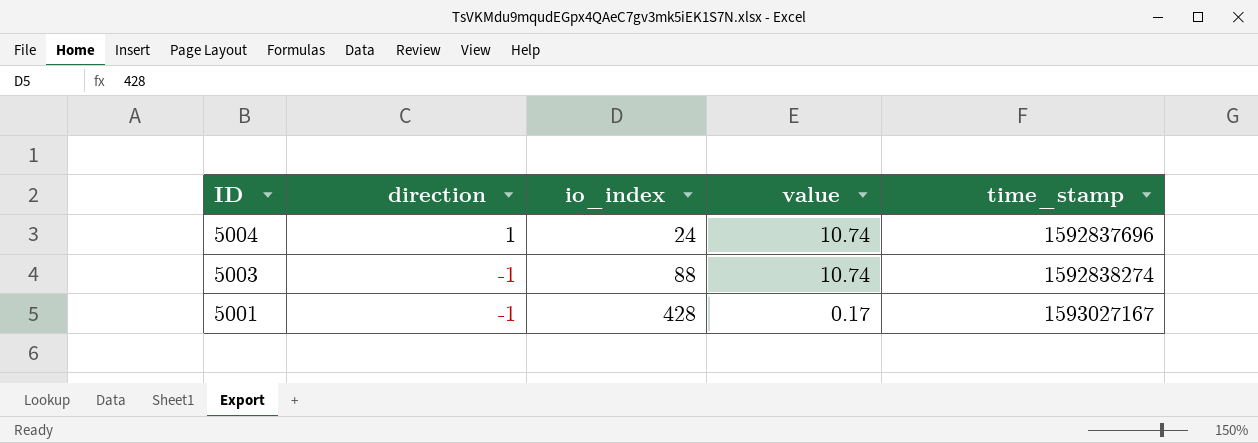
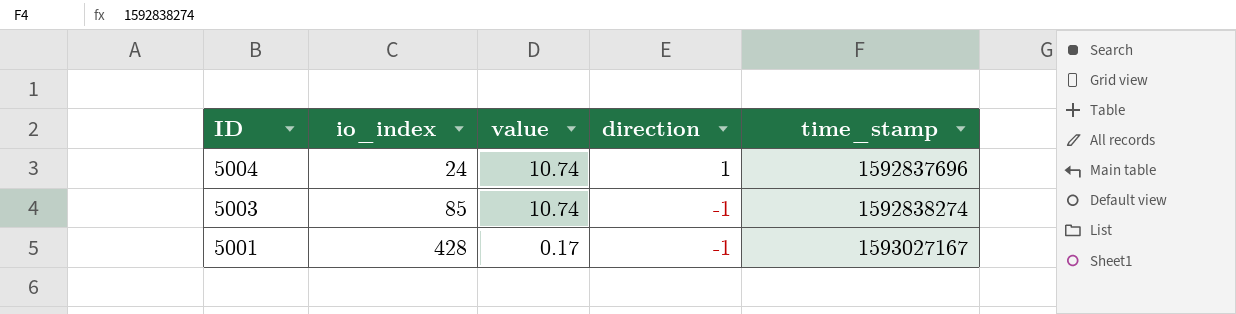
column direction | position: 2 -> 4
5003 | io_index: 88 -> 85

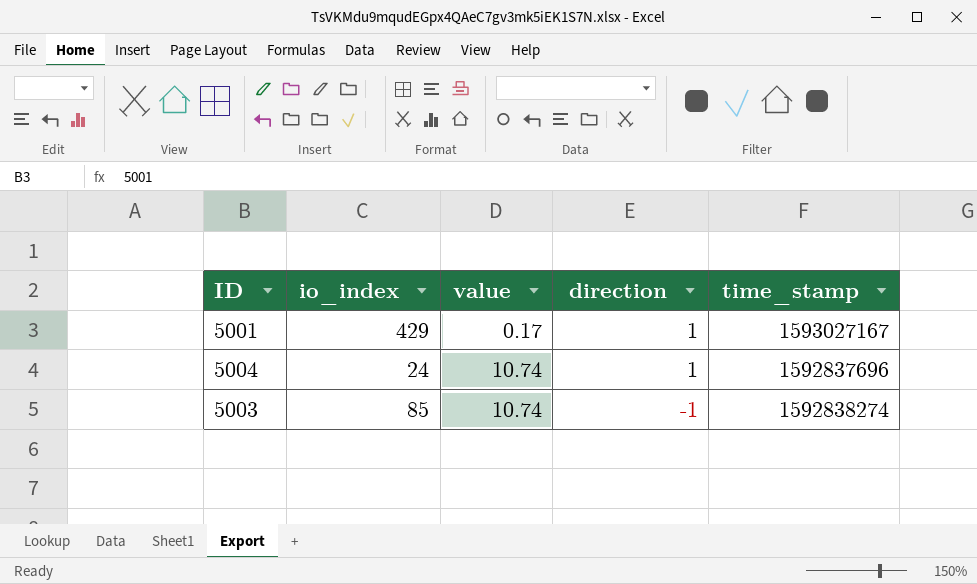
row order: ID descending -> value ascending
5001 | io_index: 428 -> 429
5001 | direction: -1 -> 1

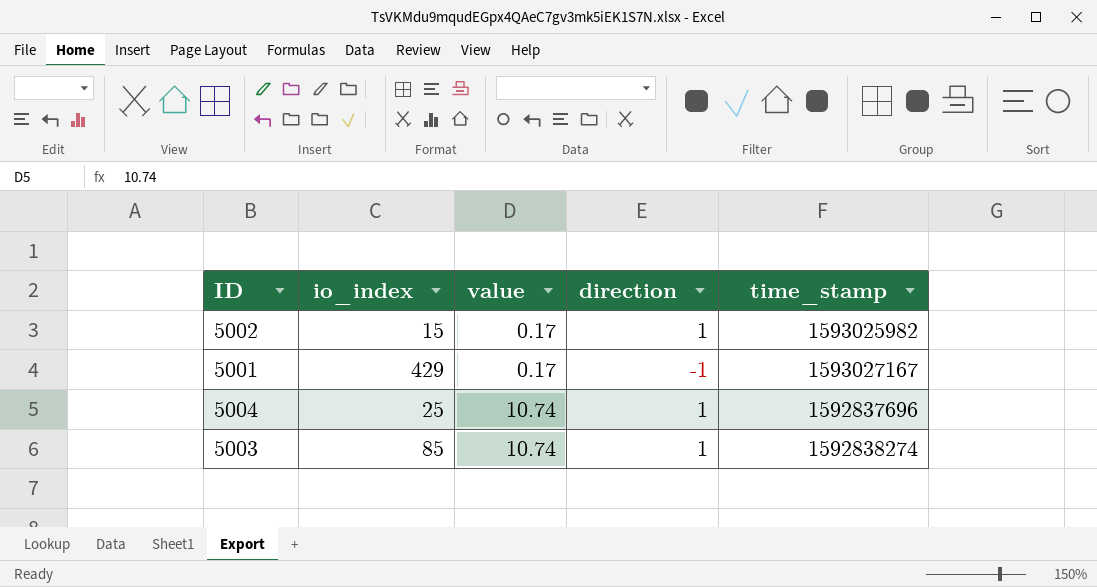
row 5002: none -> 15 | 0.17 | 1 | 1593025982
5001 | direction: 1 -> -1
5004 | io_index: 24 -> 25
5003 | direction: -1 -> 1

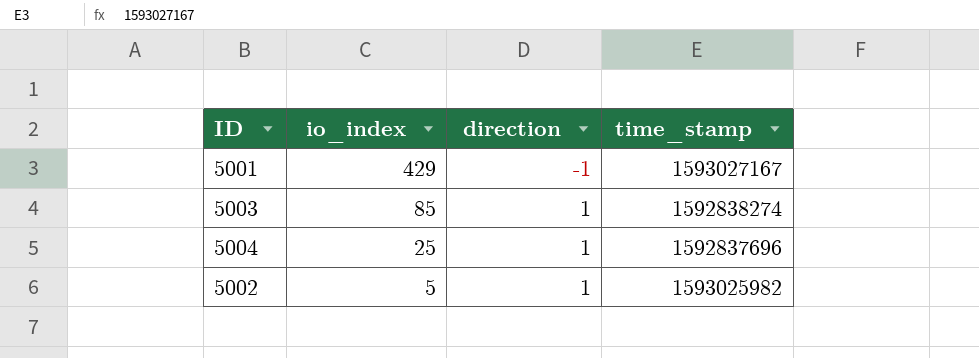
row order: value ascending -> io_index descending
column value | position: 3 -> none
5002 | io_index: 15 -> 5

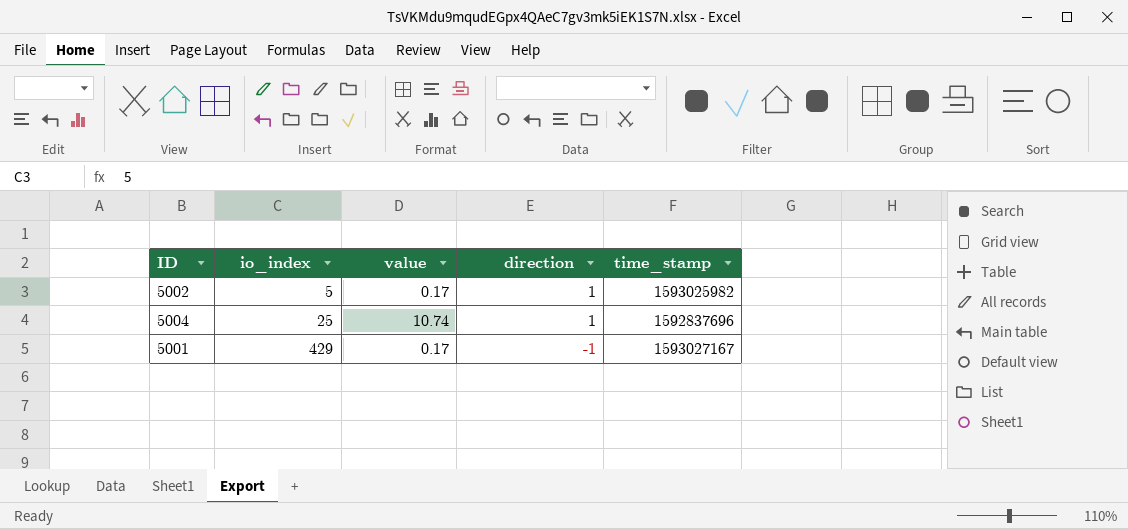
row order: io_index descending -> io_index ascending
column value | position: none -> 3
row 5003: 85 | 1 | 1592838274 -> none

